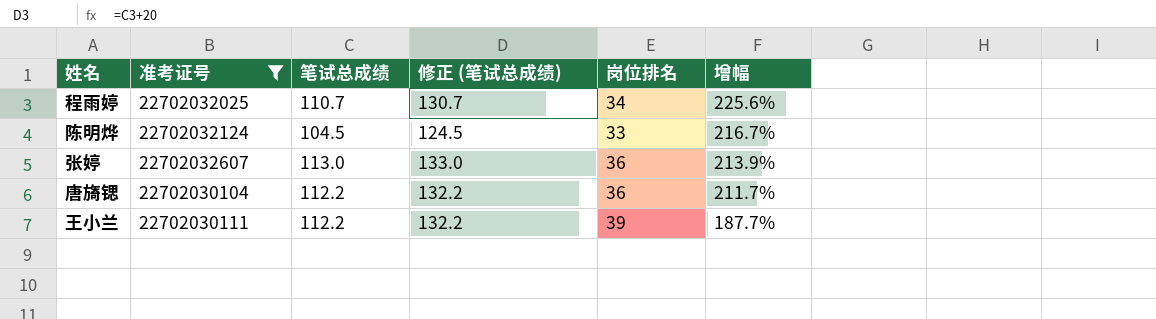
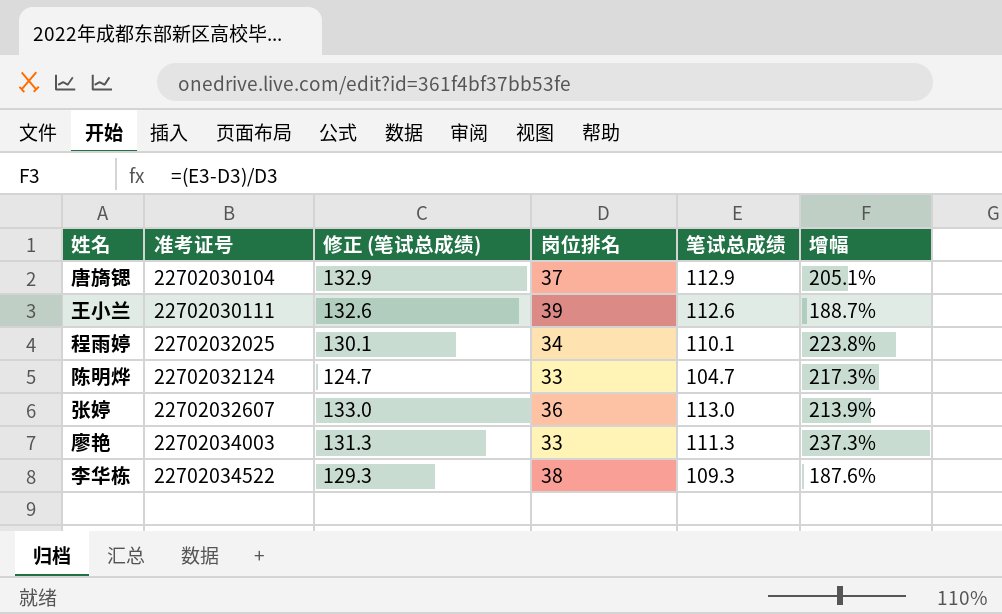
filter: 准考证号 <= 22702032607 -> none
row order: 增幅 descending -> 准考证号 ascending
column 笔试总成绩 | position: 3 -> 5
唐旖锶 | 修正 (笔试总成绩): 132.2 -> 132.9
唐旖锶 | 岗位排名: 36 -> 37
唐旖锶 | 笔试总成绩: 112.2 -> 112.9
唐旖锶 | 增幅: 211.7% -> 205.1%
王小兰 | 修正 (笔试总成绩): 132.2 -> 132.6
王小兰 | 笔试总成绩: 112.2 -> 112.6
王小兰 | 增幅: 187.7% -> 188.7%
程雨婷 | 修正 (笔试总成绩): 130.7 -> 130.1
程雨婷 | 笔试总成绩: 110.7 -> 110.1
程雨婷 | 增幅: 225.6% -> 223.8%
陈明烨 | 修正 (笔试总成绩): 124.5 -> 124.7
陈明烨 | 笔试总成绩: 104.5 -> 104.7
陈明烨 | 增幅: 216.7% -> 217.3%

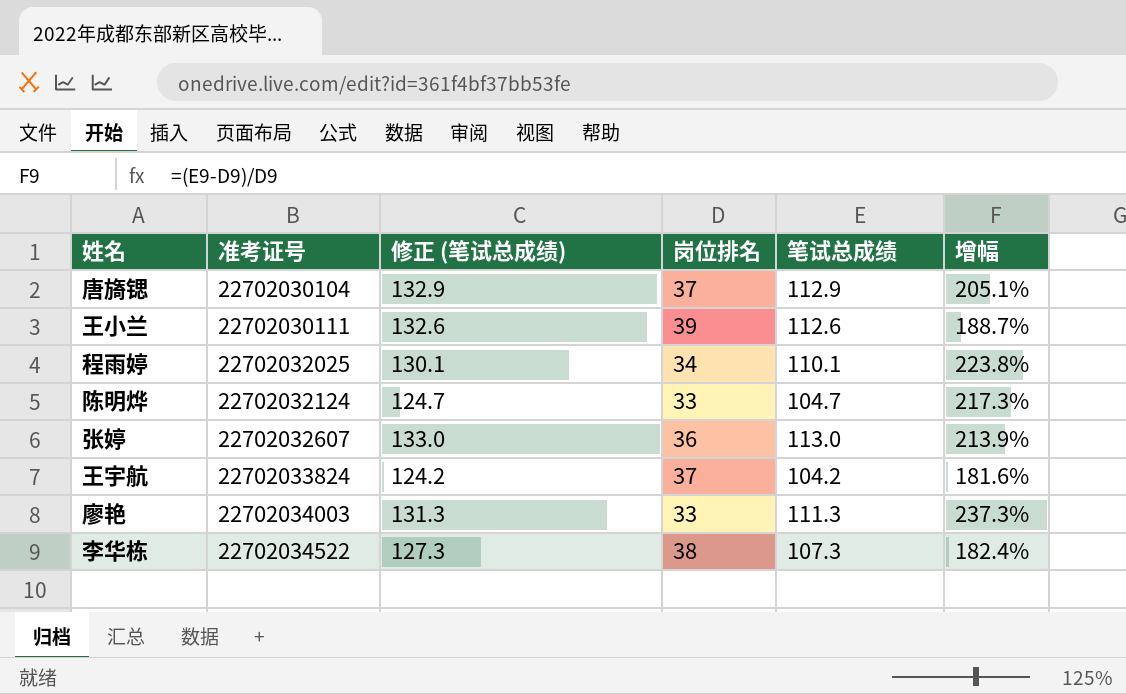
row 王宇航: none -> 22702033824 | 124.2 | 37 | 104.2 | 181.6%
李华栋 | 修正 (笔试总成绩): 129.3 -> 127.3
李华栋 | 笔试总成绩: 109.3 -> 107.3
李华栋 | 增幅: 187.6% -> 182.4%

